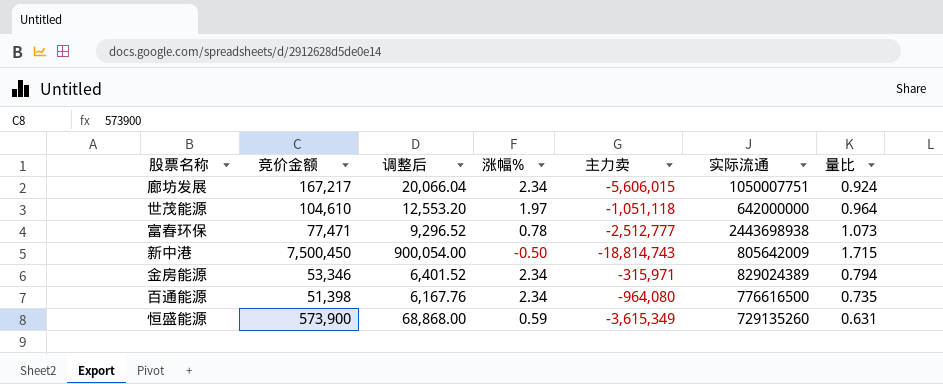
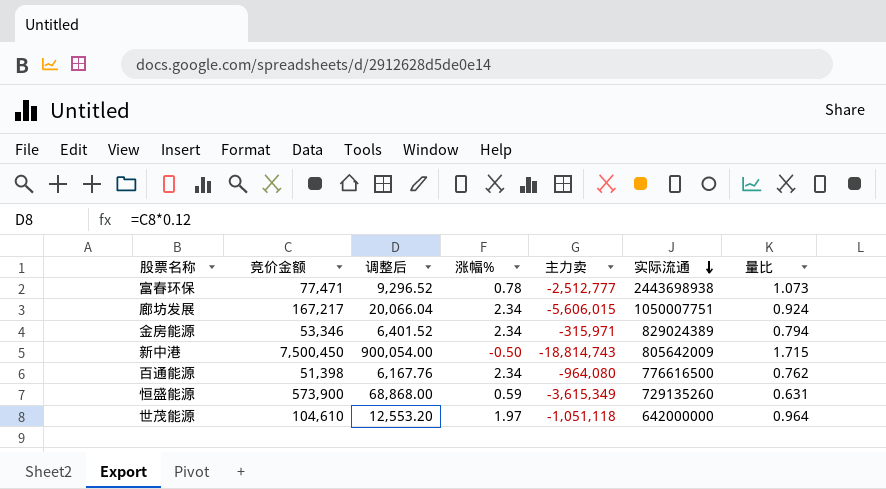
row order: none -> 实际流通 descending
百通能源 | 量比: 0.735 -> 0.762

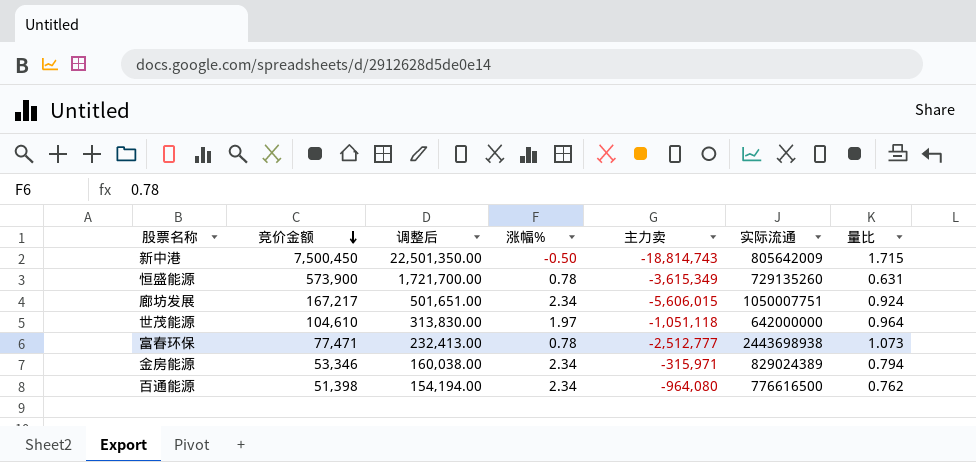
row order: 实际流通 descending -> 竞价金额 descending
column 调整后 | formula: [竞价金额] * 0.12 -> [竞价金额] * 3
恒盛能源 | 涨幅%: 0.59 -> 0.78

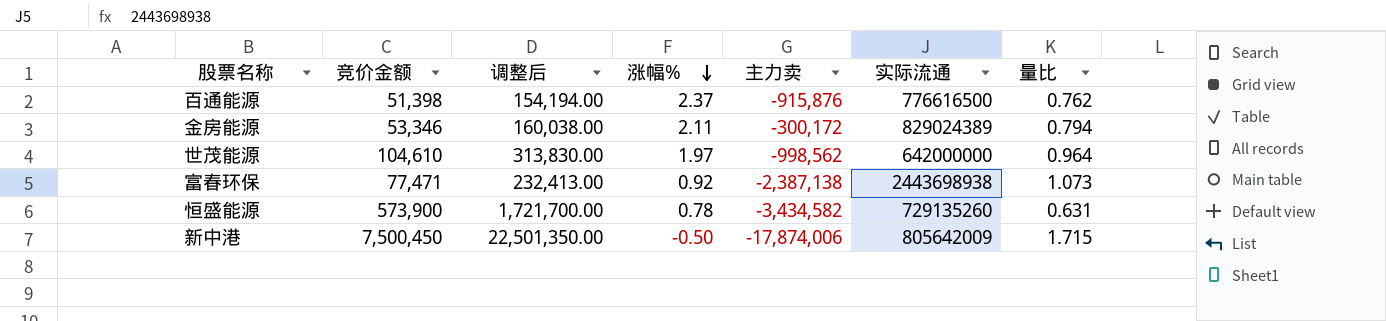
row order: 竞价金额 descending -> 涨幅% descending
row 廊坊发展: 167,217 | 501,651.00 | 2.34 | -5,606,015 | 1050007751 | 0.924 -> none
百通能源 | 涨幅%: 2.34 -> 2.37
百通能源 | 主力卖: -964,080 -> -915,876
金房能源 | 涨幅%: 2.34 -> 2.11
金房能源 | 主力卖: -315,971 -> -300,172
世茂能源 | 主力卖: -1,051,118 -> -998,562
富春环保 | 涨幅%: 0.78 -> 0.92
富春环保 | 主力卖: -2,512,777 -> -2,387,138
恒盛能源 | 主力卖: -3,615,349 -> -3,434,582
新中港 | 主力卖: -18,814,743 -> -17,874,006

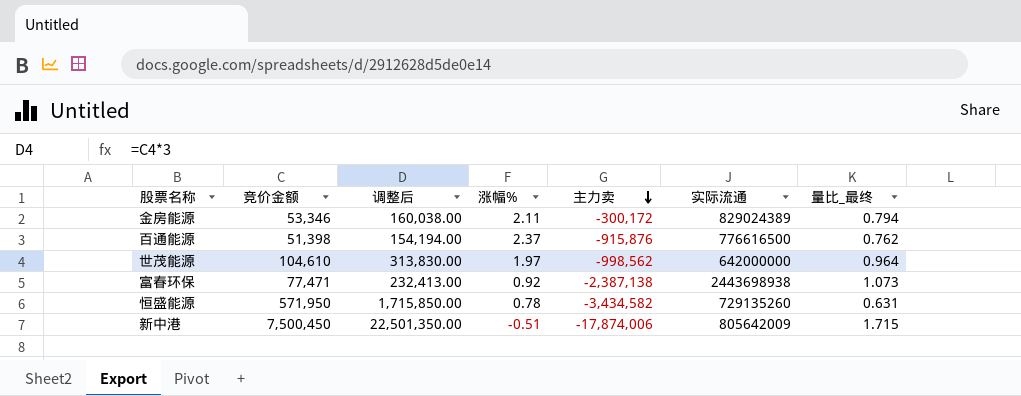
row order: 涨幅% descending -> 主力卖 descending
column name: 量比 -> 量比_最终
恒盛能源 | 竞价金额: 573,900 -> 571,950
恒盛能源 | 调整后: 1,721,700.00 -> 1,715,850.00
新中港 | 涨幅%: -0.50 -> -0.51

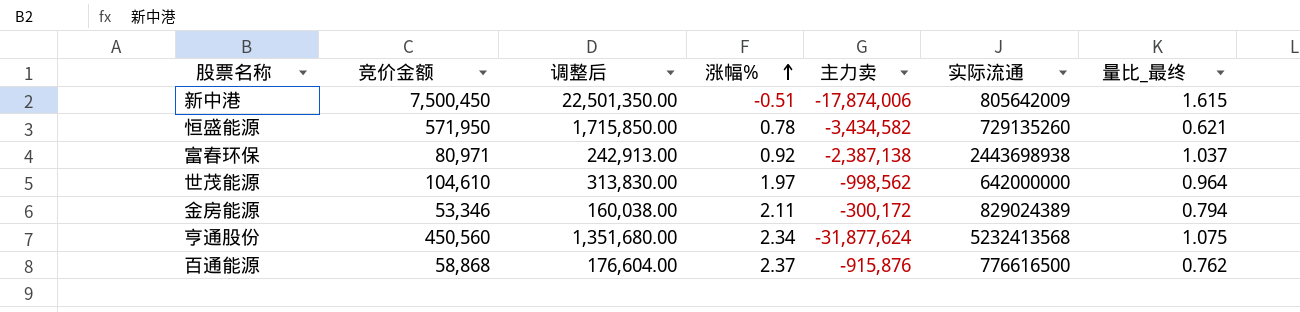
row order: 主力卖 descending -> 涨幅% ascending
新中港 | 量比_最终: 1.715 -> 1.615
恒盛能源 | 量比_最终: 0.631 -> 0.621
富春环保 | 竞价金额: 77,471 -> 80,971
富春环保 | 调整后: 232,413.00 -> 242,913.00
富春环保 | 量比_最终: 1.073 -> 1.037
row 亨通股份: none -> 450,560 | 1,351,680.00 | 2.34 | -31,877,624 | 5232413568 | 1.075
百通能源 | 竞价金额: 51,398 -> 58,868
百通能源 | 调整后: 154,194.00 -> 176,604.00

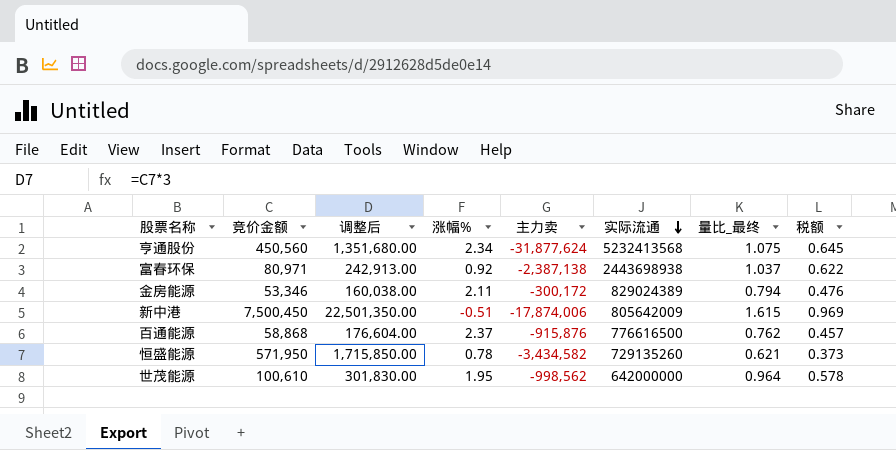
row order: 涨幅% ascending -> 实际流通 descending
column 税额 | formula: none -> [量比_最终] * 0.6
世茂能源 | 竞价金额: 104,610 -> 100,610
世茂能源 | 调整后: 313,830.00 -> 301,830.00
世茂能源 | 涨幅%: 1.97 -> 1.95

